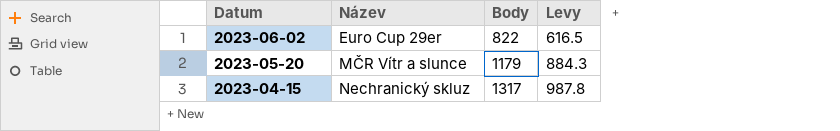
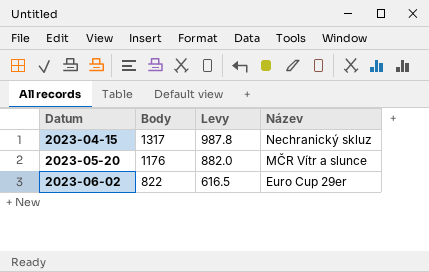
row order: Datum descending -> Datum ascending
column Název | position: 2 -> 4
2023-05-20 | Body: 1179 -> 1176
2023-05-20 | Levy: 884.3 -> 882.0

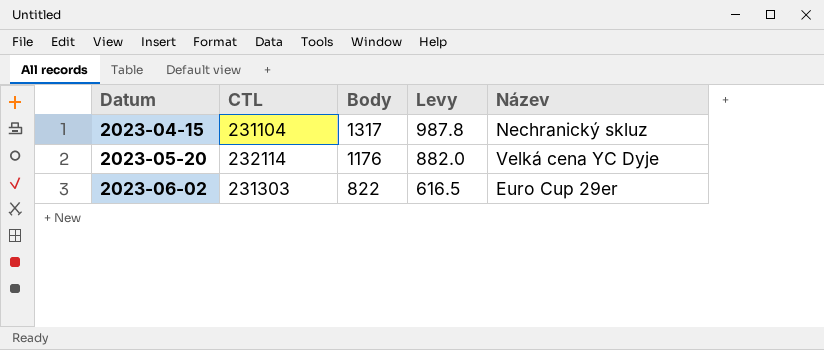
column CTL | position: none -> 2
2023-05-20 | Název: MČR Vítr a slunce -> Velká cena YC Dyje

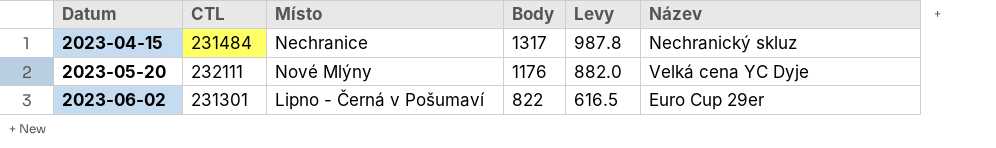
column Místo | position: none -> 3
2023-04-15 | CTL: 231104 -> 231484
2023-05-20 | CTL: 232114 -> 232111
2023-06-02 | CTL: 231303 -> 231301

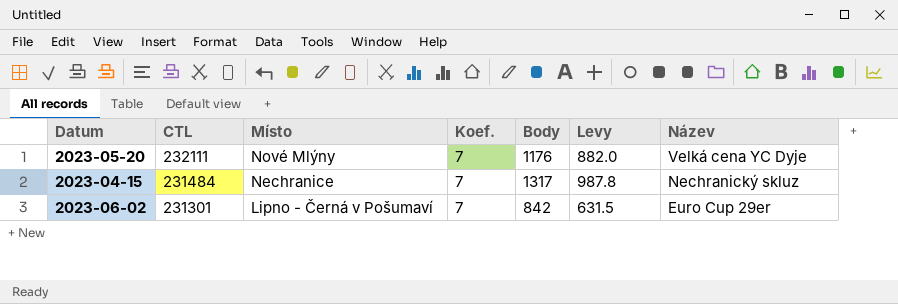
row order: Datum ascending -> CTL descending
column Koef. | position: none -> 4
2023-06-02 | Body: 822 -> 842
2023-06-02 | Levy: 616.5 -> 631.5

